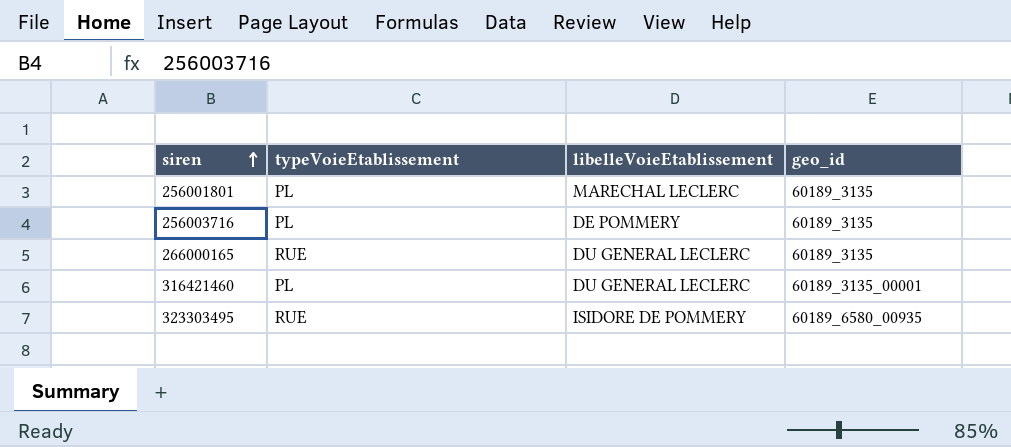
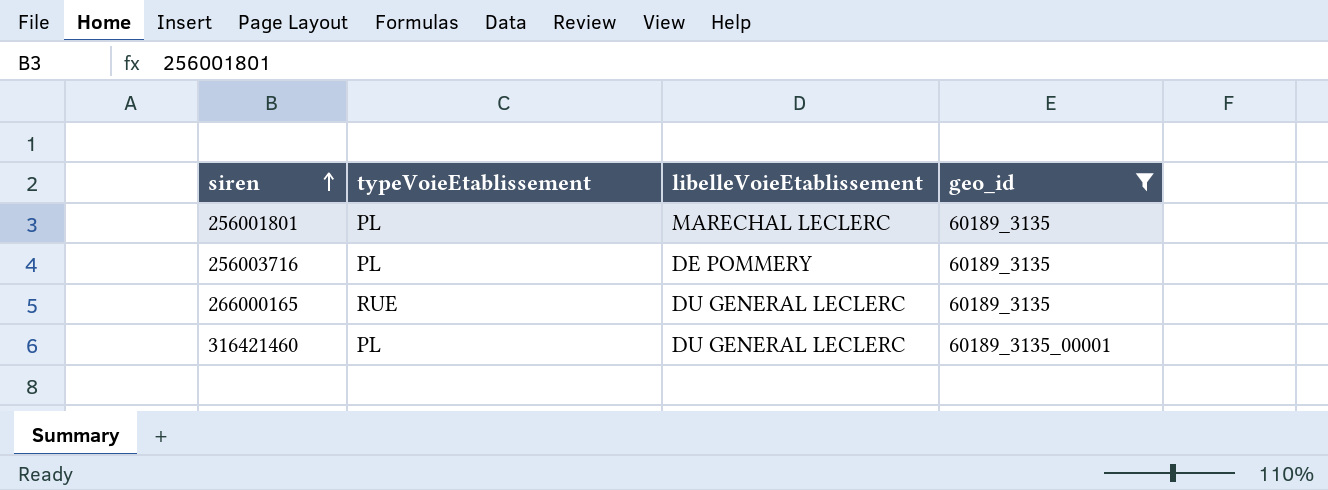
filter: none -> geo_id != 60189_6580_00935

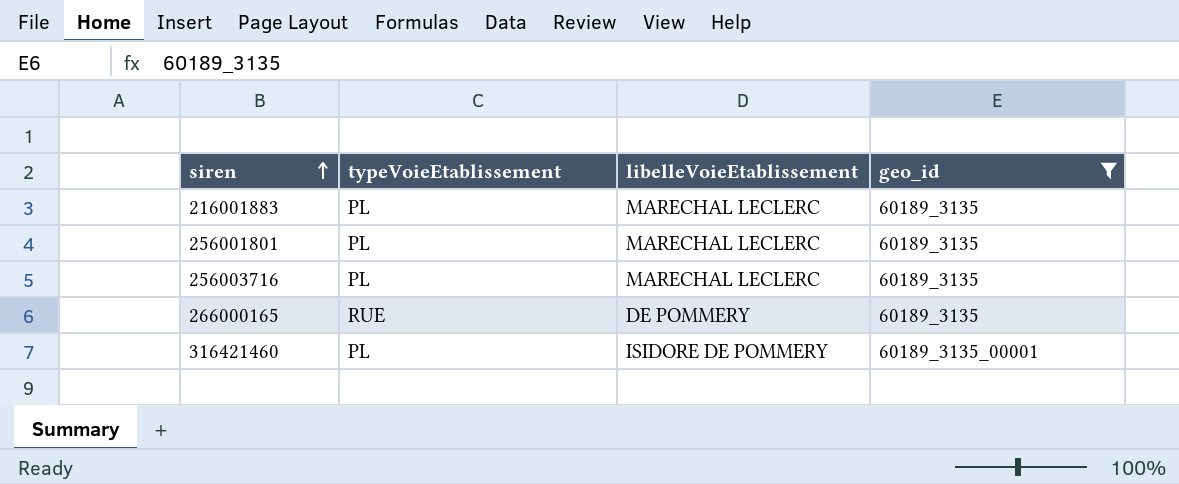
row 216001883: none -> PL | MARECHAL LECLERC | 60189_3135
256003716 | libelleVoieEtablissement: DE POMMERY -> MARECHAL LECLERC
266000165 | libelleVoieEtablissement: DU GENERAL LECLERC -> DE POMMERY
316421460 | libelleVoieEtablissement: DU GENERAL LECLERC -> ISIDORE DE POMMERY

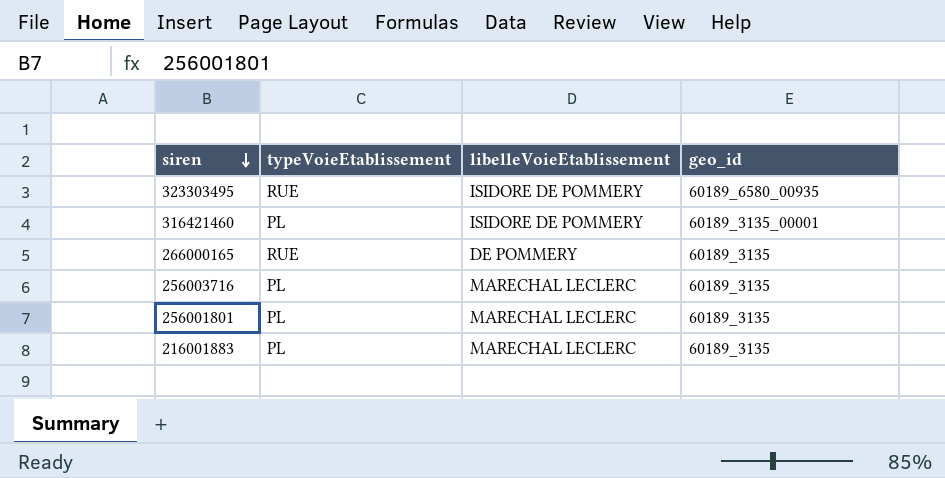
filter: geo_id != 60189_6580_00935 -> none
row order: siren ascending -> siren descending

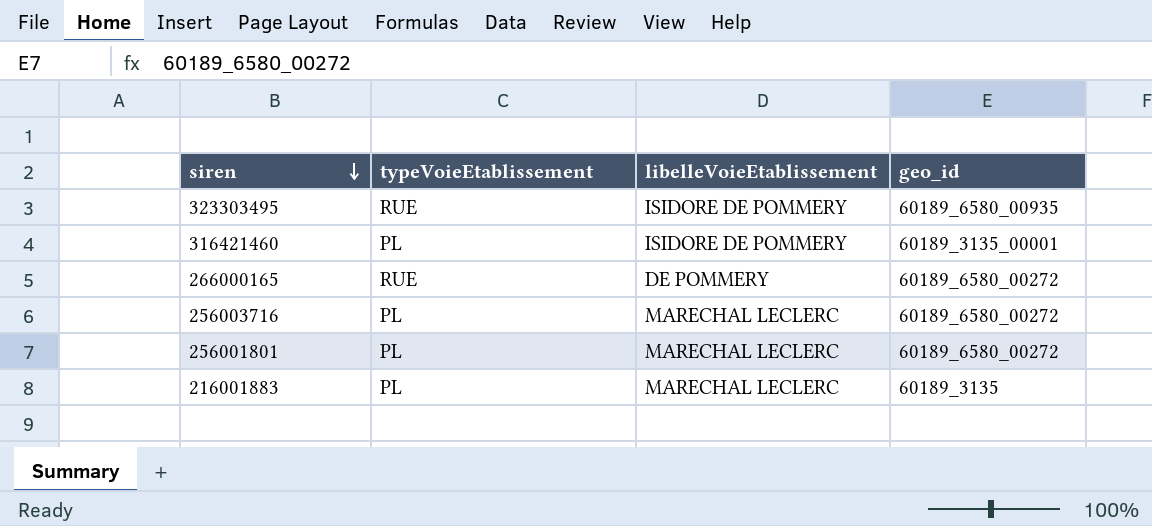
266000165 | geo_id: 60189_3135 -> 60189_6580_00272
256003716 | geo_id: 60189_3135 -> 60189_6580_00272
256001801 | geo_id: 60189_3135 -> 60189_6580_00272

